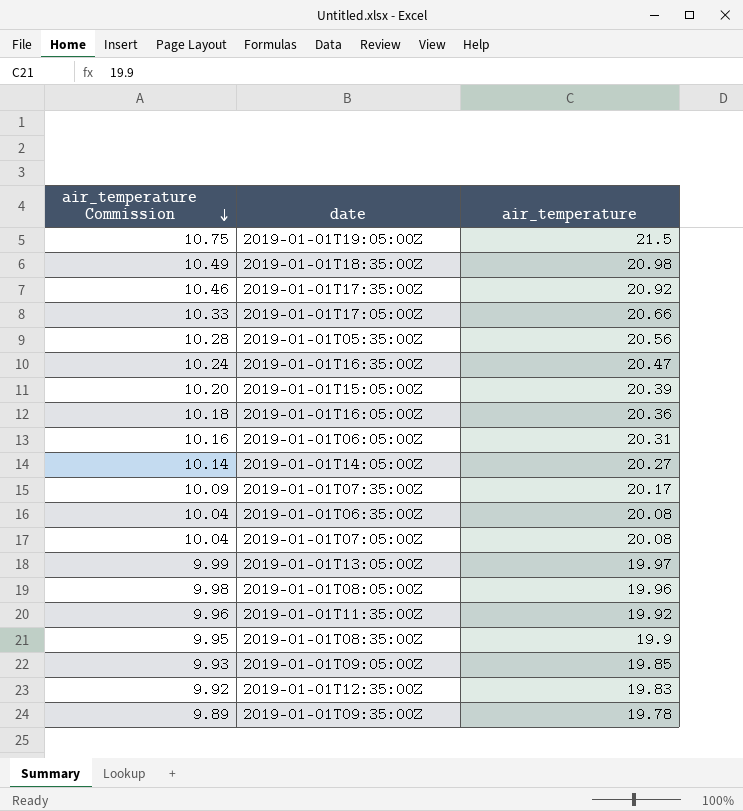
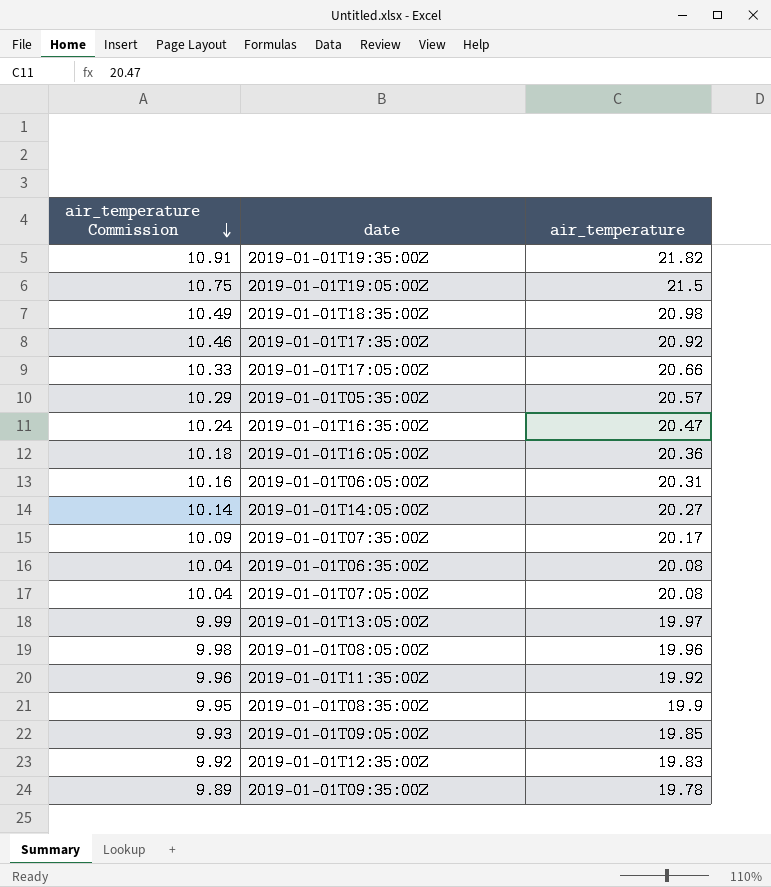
row 2019-01-01T15:05:00Z: 10.20 | 20.39 -> none
row 2019-01-01T19:35:00Z: none -> 10.91 | 21.82
2019-01-01T05:35:00Z | air_temperature Commission: 10.28 -> 10.29
2019-01-01T05:35:00Z | air_temperature: 20.56 -> 20.57

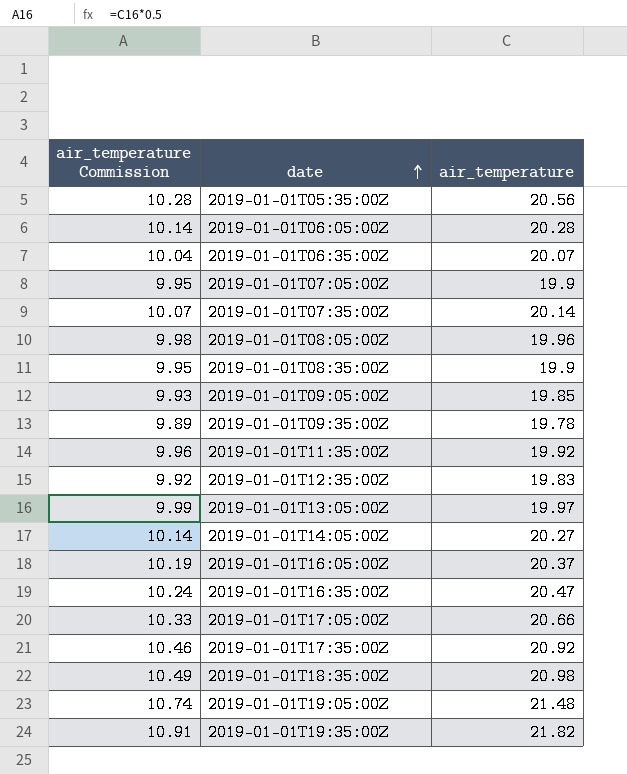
row order: air_temperature Commission descending -> date ascending
2019-01-01T05:35:00Z | air_temperature Commission: 10.29 -> 10.28
2019-01-01T05:35:00Z | air_temperature: 20.57 -> 20.56
2019-01-01T06:05:00Z | air_temperature Commission: 10.16 -> 10.14
2019-01-01T06:05:00Z | air_temperature: 20.31 -> 20.28
2019-01-01T06:35:00Z | air_temperature: 20.08 -> 20.07
2019-01-01T07:05:00Z | air_temperature Commission: 10.04 -> 9.95
2019-01-01T07:05:00Z | air_temperature: 20.08 -> 19.9
2019-01-01T07:35:00Z | air_temperature Commission: 10.09 -> 10.07
2019-01-01T07:35:00Z | air_temperature: 20.17 -> 20.14
2019-01-01T16:05:00Z | air_temperature Commission: 10.18 -> 10.19
2019-01-01T16:05:00Z | air_temperature: 20.36 -> 20.37
2019-01-01T19:05:00Z | air_temperature Commission: 10.75 -> 10.74
2019-01-01T19:05:00Z | air_temperature: 21.5 -> 21.48

